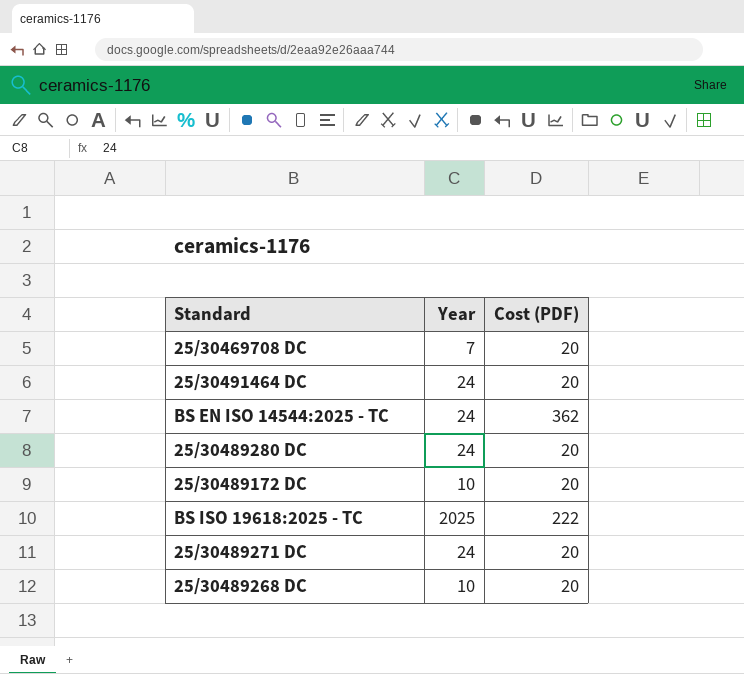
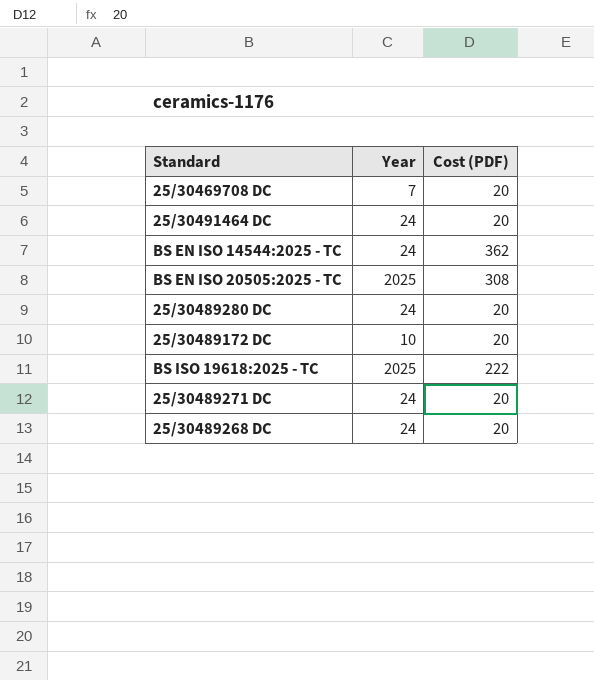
row BS EN ISO 20505:2025 - TC: none -> 2025 | 308
25/30489268 DC | Year: 10 -> 24

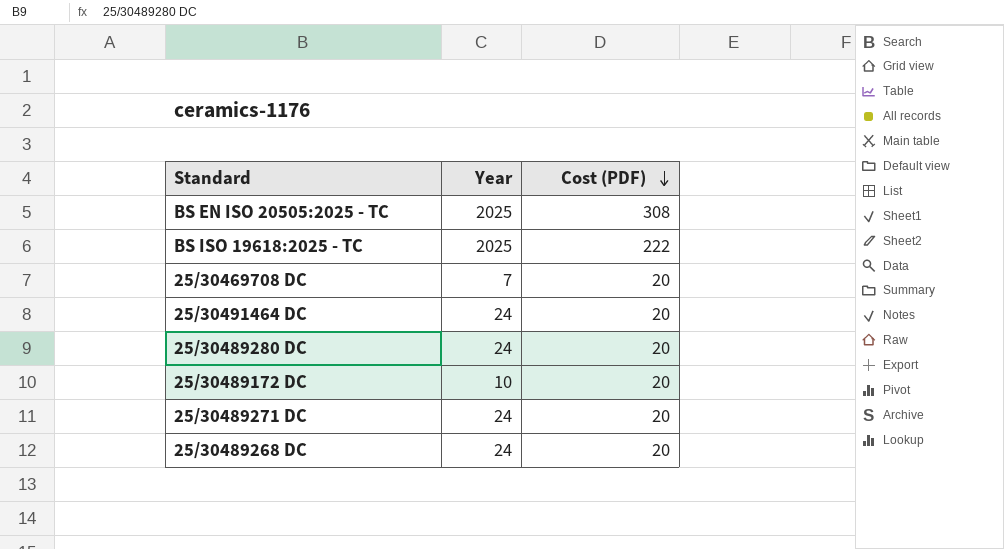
row order: none -> Cost (PDF) descending
row BS EN ISO 14544:2025 - TC: 24 | 362 -> none

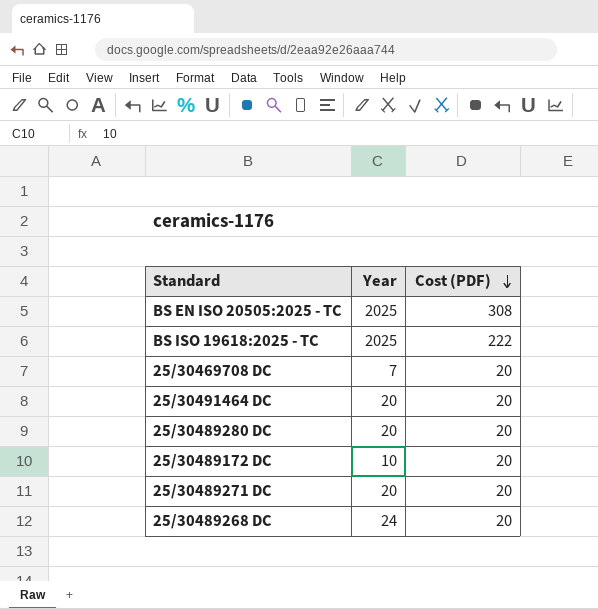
25/30491464 DC | Year: 24 -> 20
25/30489280 DC | Year: 24 -> 20
25/30489271 DC | Year: 24 -> 20

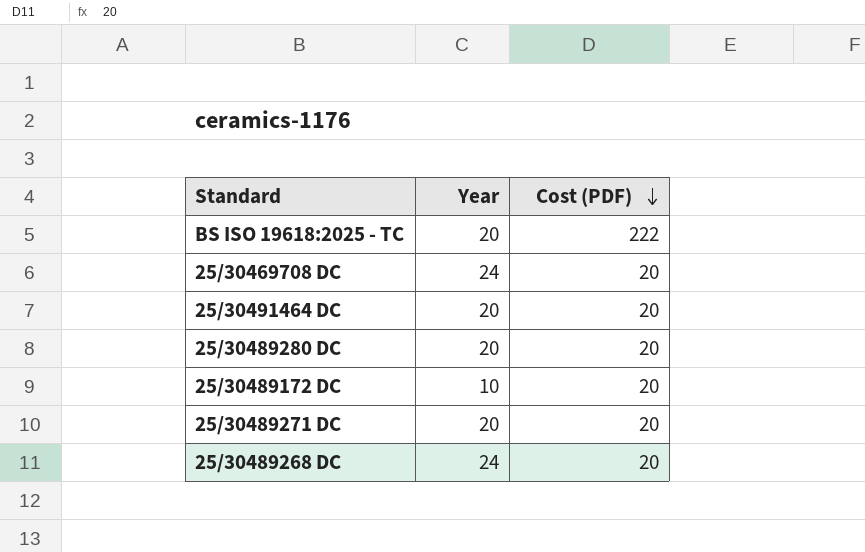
row BS EN ISO 20505:2025 - TC: 2025 | 308 -> none
BS ISO 19618:2025 - TC | Year: 2025 -> 20
25/30469708 DC | Year: 7 -> 24

